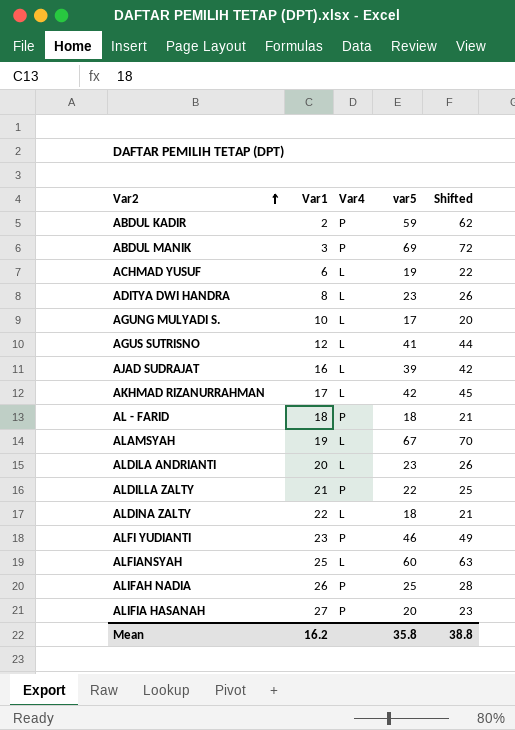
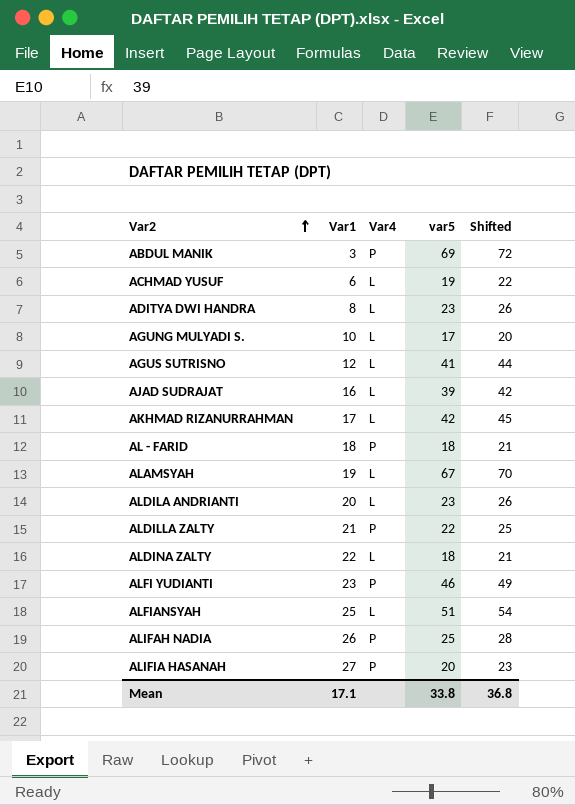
row ABDUL KADIR: 2 | P | 59 | 62 -> none
ALFIANSYAH | var5: 60 -> 51
ALFIANSYAH | Shifted: 63 -> 54
Mean | Var1: 16.2 -> 17.1
Mean | var5: 35.8 -> 33.8
Mean | Shifted: 38.8 -> 36.8

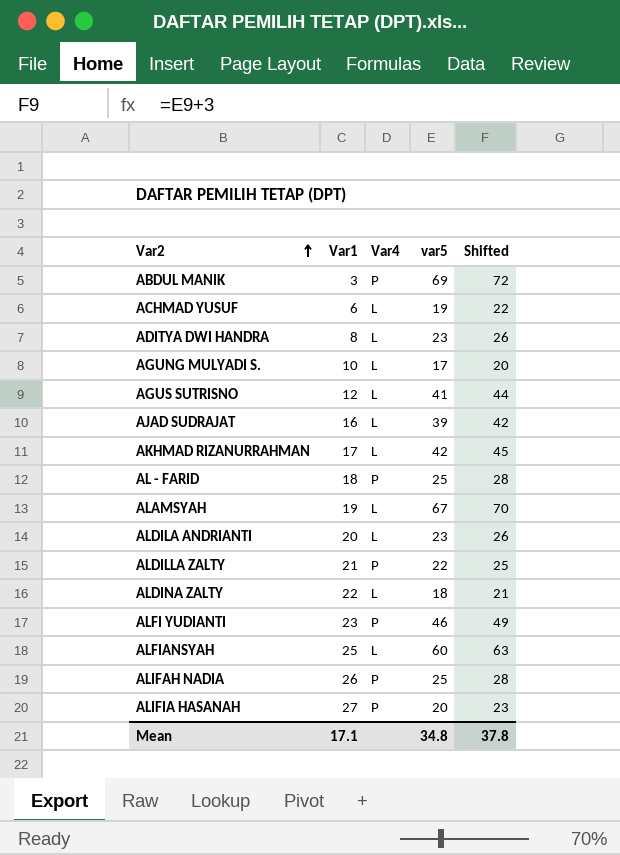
AL - FARID | var5: 18 -> 25
AL - FARID | Shifted: 21 -> 28
ALFIANSYAH | var5: 51 -> 60
ALFIANSYAH | Shifted: 54 -> 63
Mean | var5: 33.8 -> 34.8
Mean | Shifted: 36.8 -> 37.8

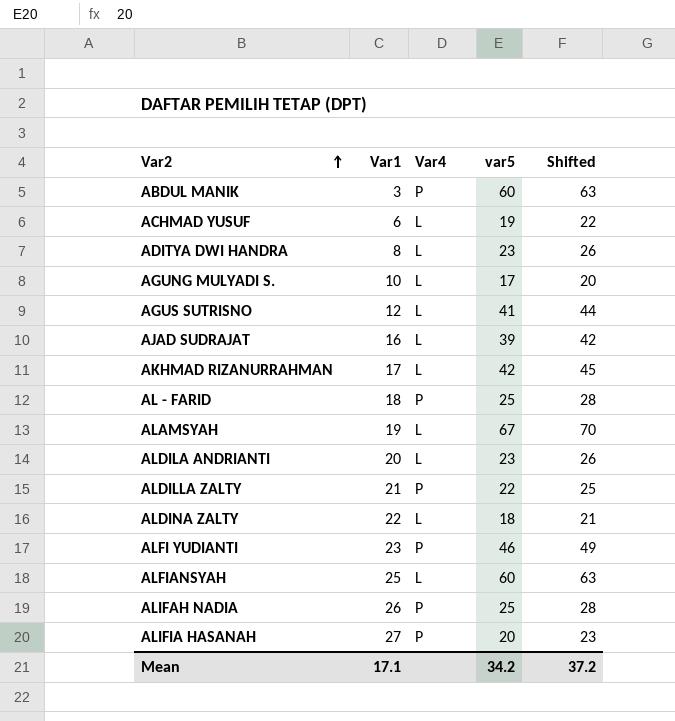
ABDUL MANIK | var5: 69 -> 60
ABDUL MANIK | Shifted: 72 -> 63
Mean | var5: 34.8 -> 34.2
Mean | Shifted: 37.8 -> 37.2

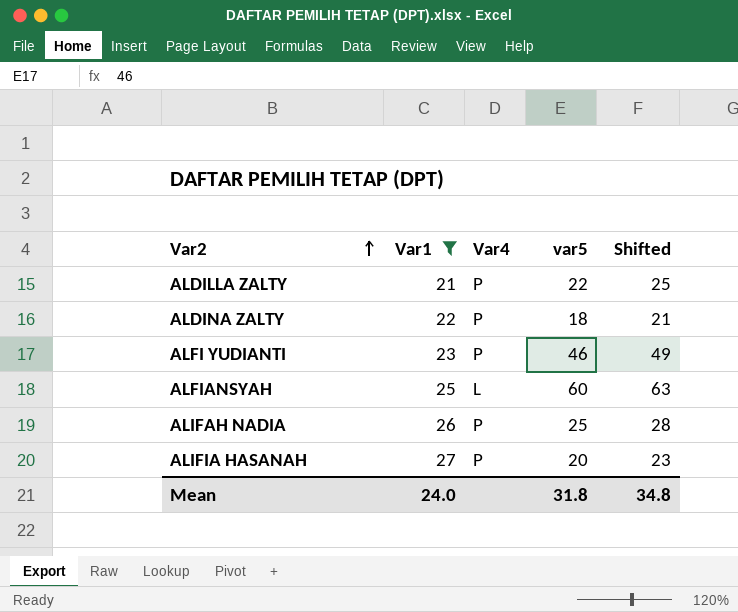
filter: none -> Var1 >= 21
ALDINA ZALTY | Var4: L -> P
Mean | Var1: 17.1 -> 24.0
Mean | var5: 34.2 -> 31.8
Mean | Shifted: 37.2 -> 34.8

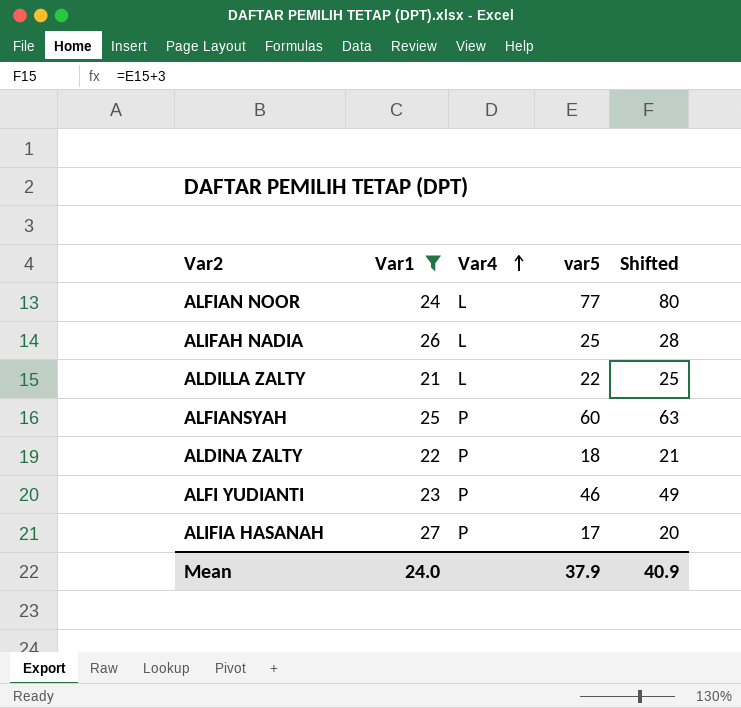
row order: Var2 ascending -> Var4 ascending
row ALFIAN NOOR: none -> 24 | L | 77 | 80
ALIFAH NADIA | Var4: P -> L
ALDILLA ZALTY | Var4: P -> L
ALFIANSYAH | Var4: L -> P
ALIFIA HASANAH | var5: 20 -> 17
ALIFIA HASANAH | Shifted: 23 -> 20
Mean | var5: 31.8 -> 37.9
Mean | Shifted: 34.8 -> 40.9

